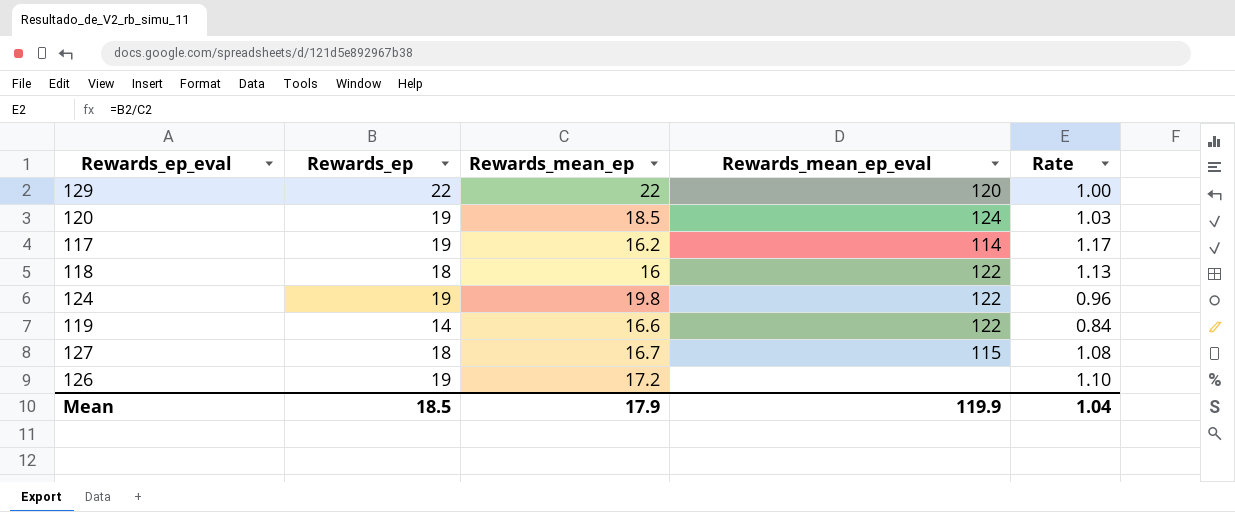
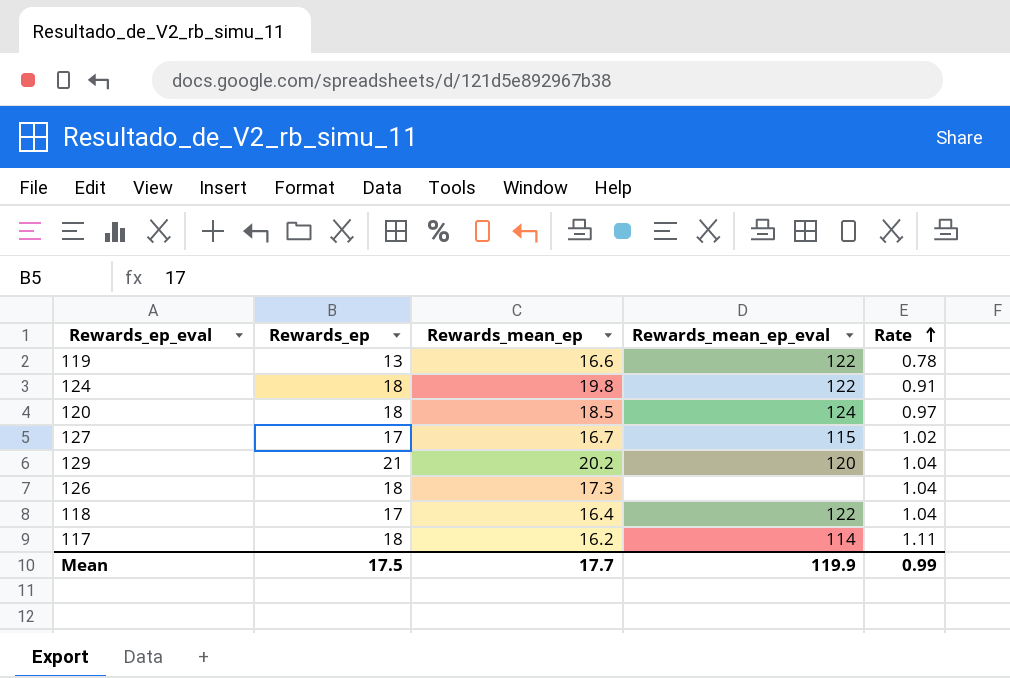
row order: none -> Rate ascending
119 | Rewards_ep: 14 -> 13
119 | Rate: 0.84 -> 0.78
124 | Rewards_ep: 19 -> 18
124 | Rate: 0.96 -> 0.91
120 | Rewards_ep: 19 -> 18
120 | Rate: 1.03 -> 0.97
127 | Rewards_ep: 18 -> 17
127 | Rate: 1.08 -> 1.02
129 | Rewards_ep: 22 -> 21
129 | Rewards_mean_ep: 22 -> 20.2
129 | Rate: 1.00 -> 1.04
126 | Rewards_ep: 19 -> 18
126 | Rewards_mean_ep: 17.2 -> 17.3
126 | Rate: 1.10 -> 1.04
118 | Rewards_ep: 18 -> 17
118 | Rewards_mean_ep: 16 -> 16.4
118 | Rate: 1.13 -> 1.04
117 | Rewards_ep: 19 -> 18
117 | Rate: 1.17 -> 1.11
Mean | Rewards_ep: 18.5 -> 17.5
Mean | Rewards_mean_ep: 17.9 -> 17.7
Mean | Rate: 1.04 -> 0.99

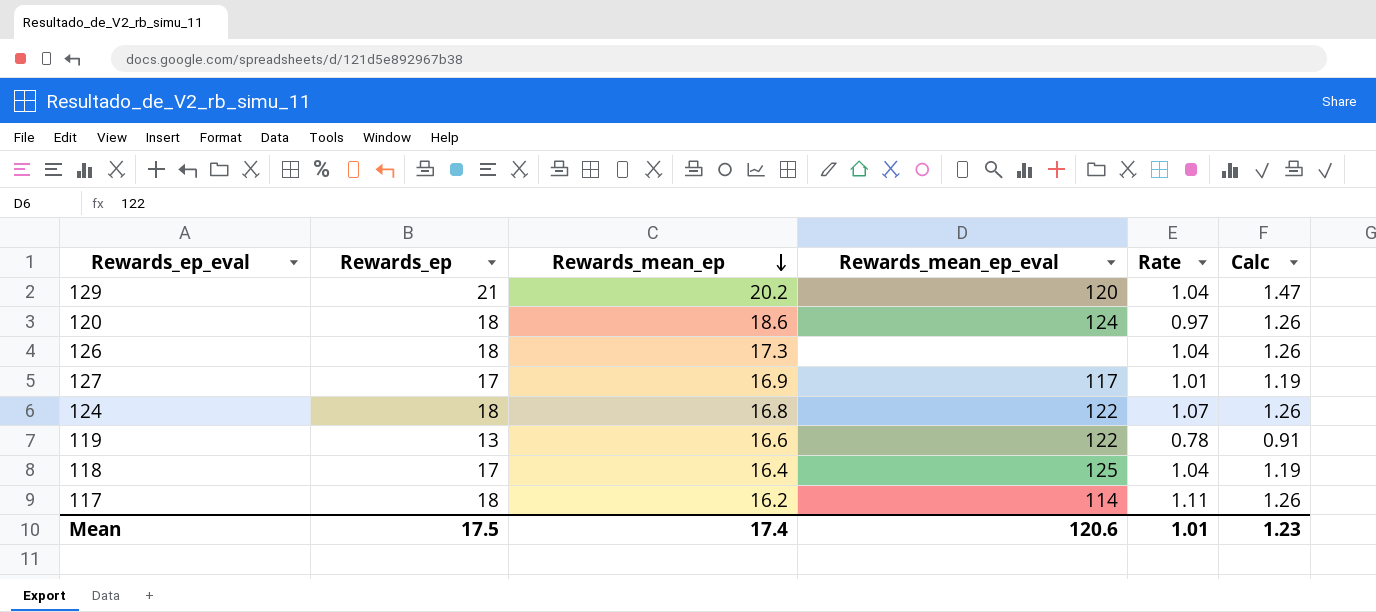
row order: Rate ascending -> Rewards_mean_ep descending
column Calc | formula: none -> [Rewards_ep] * 0.07
120 | Rewards_mean_ep: 18.5 -> 18.6
127 | Rewards_mean_ep: 16.7 -> 16.9
127 | Rewards_mean_ep_eval: 115 -> 117
127 | Rate: 1.02 -> 1.01
124 | Rewards_mean_ep: 19.8 -> 16.8
124 | Rate: 0.91 -> 1.07
118 | Rewards_mean_ep_eval: 122 -> 125
Mean | Rewards_mean_ep: 17.7 -> 17.4
Mean | Rewards_mean_ep_eval: 119.9 -> 120.6
Mean | Rate: 0.99 -> 1.01

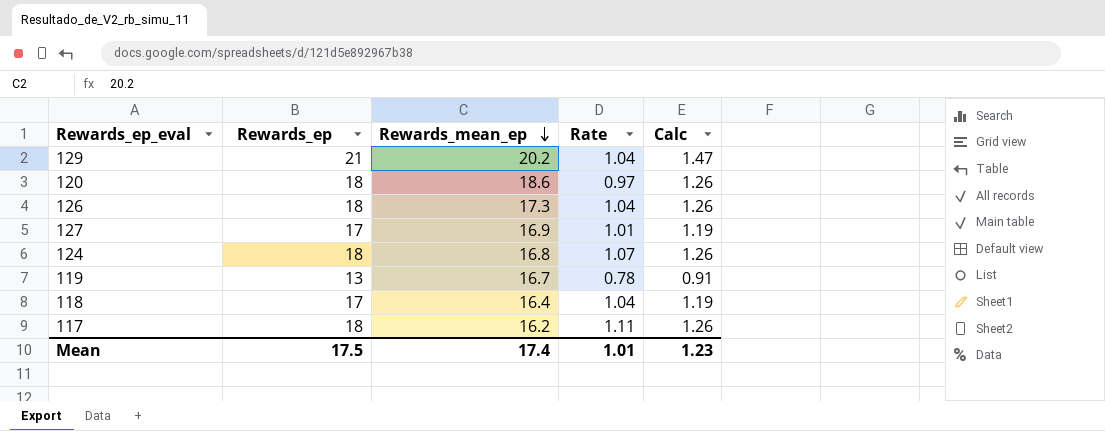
column Rewards_mean_ep_eval | position: 4 -> none
119 | Rewards_mean_ep: 16.6 -> 16.7

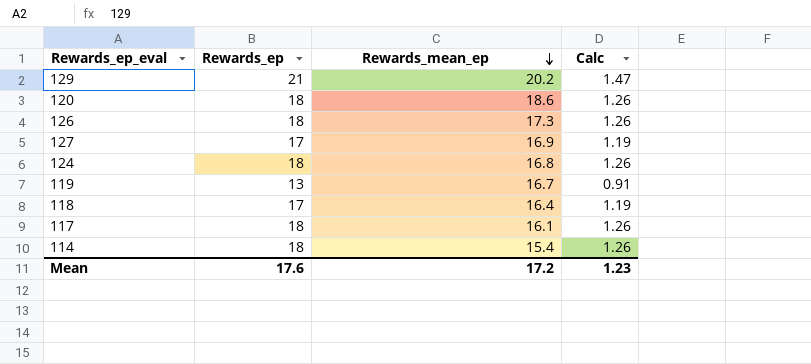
column Rate | formula: [Rewards_ep] / [Rewards_mean_ep] -> none
117 | Rewards_mean_ep: 16.2 -> 16.1
row 114: none -> 18 | 15.4 | 1.26
Mean | Rewards_ep: 17.5 -> 17.6
Mean | Rewards_mean_ep: 17.4 -> 17.2

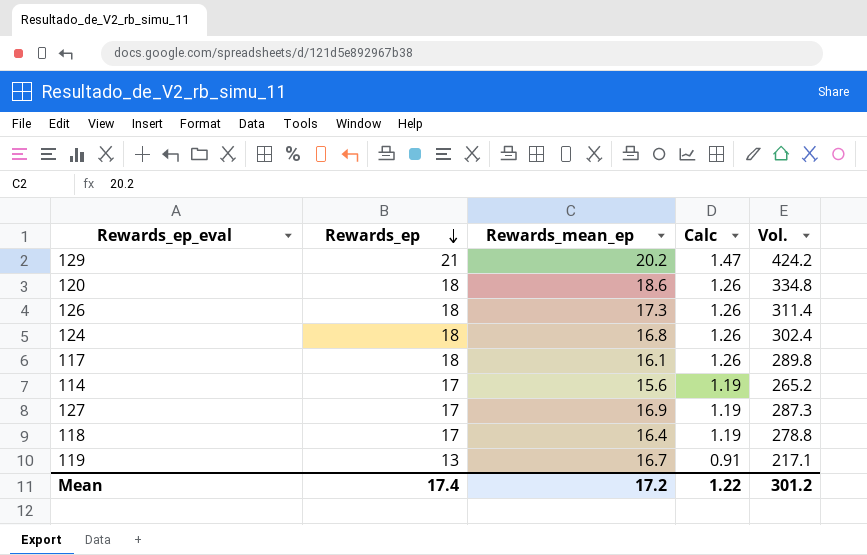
row order: Rewards_mean_ep descending -> Rewards_ep descending
column Vol. | formula: none -> [Rewards_ep] * [Rewards_mean_ep]
114 | Rewards_ep: 18 -> 17
114 | Rewards_mean_ep: 15.4 -> 15.6
114 | Calc: 1.26 -> 1.19
Mean | Rewards_ep: 17.6 -> 17.4
Mean | Calc: 1.23 -> 1.22

